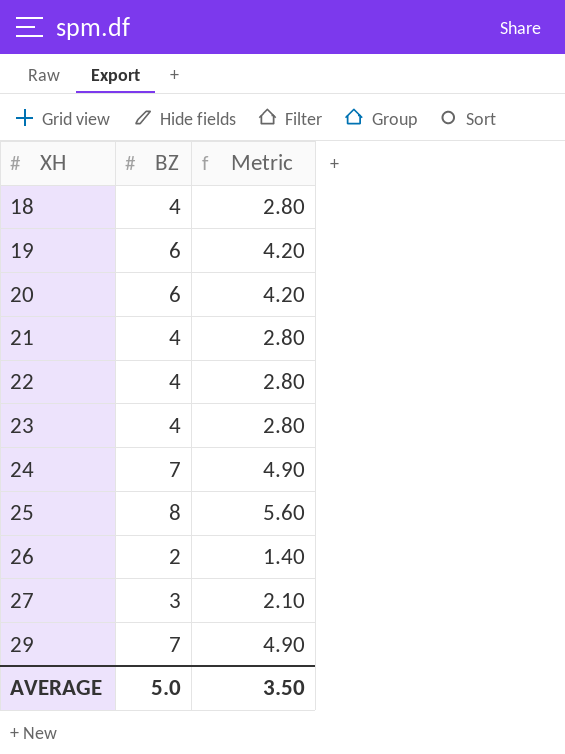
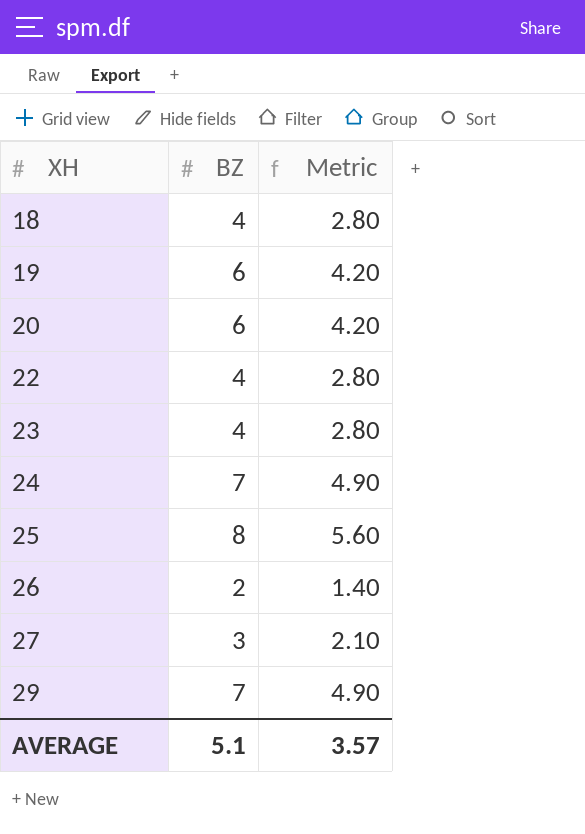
row 21: 4 | 2.80 -> none
AVERAGE | BZ: 5.0 -> 5.1
AVERAGE | Metric: 3.50 -> 3.57

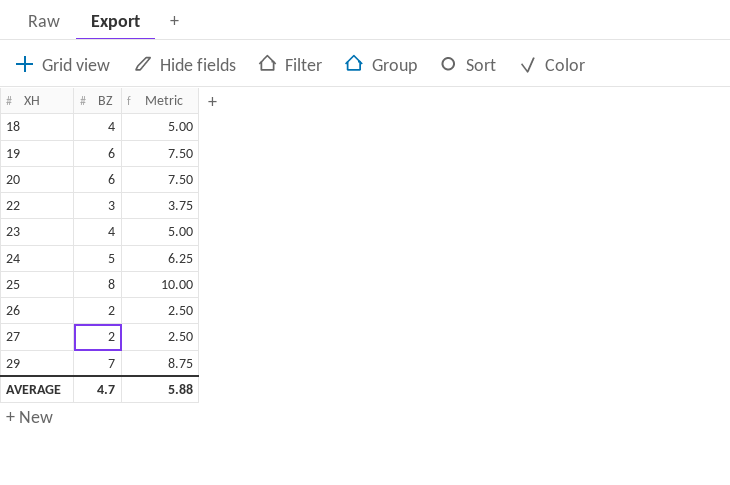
column Metric | formula: [BZ] * 0.7 -> [BZ] * 1.25
22 | BZ: 4 -> 3
24 | BZ: 7 -> 5
27 | BZ: 3 -> 2
AVERAGE | BZ: 5.1 -> 4.7
AVERAGE | Metric: 3.57 -> 5.88

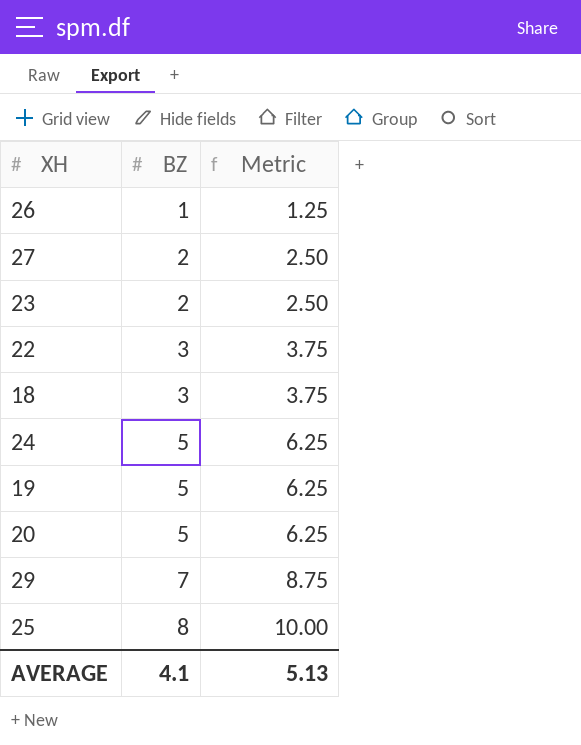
row order: XH ascending -> BZ ascending
26 | BZ: 2 -> 1
26 | Metric: 2.50 -> 1.25
23 | BZ: 4 -> 2
23 | Metric: 5.00 -> 2.50
18 | BZ: 4 -> 3
18 | Metric: 5.00 -> 3.75
19 | BZ: 6 -> 5
19 | Metric: 7.50 -> 6.25
20 | BZ: 6 -> 5
20 | Metric: 7.50 -> 6.25
AVERAGE | BZ: 4.7 -> 4.1
AVERAGE | Metric: 5.88 -> 5.13

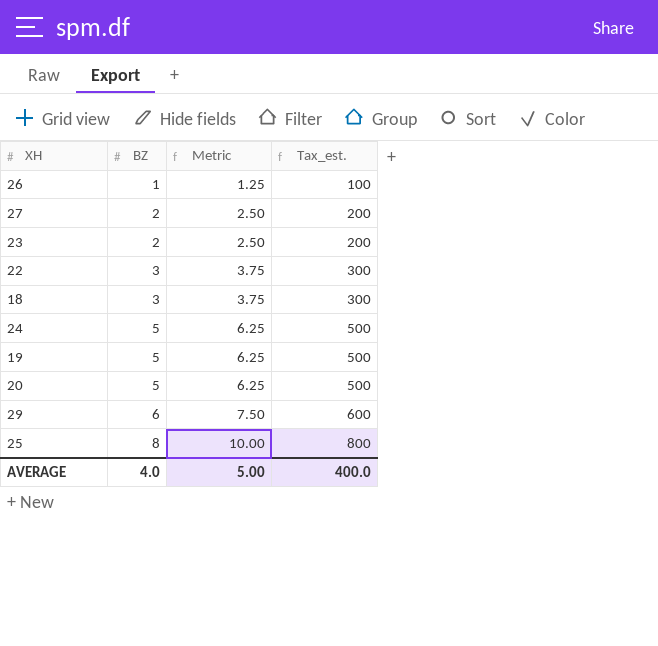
column Tax_est. | formula: none -> [BZ] * 100
29 | BZ: 7 -> 6
29 | Metric: 8.75 -> 7.50
AVERAGE | BZ: 4.1 -> 4.0
AVERAGE | Metric: 5.13 -> 5.00

